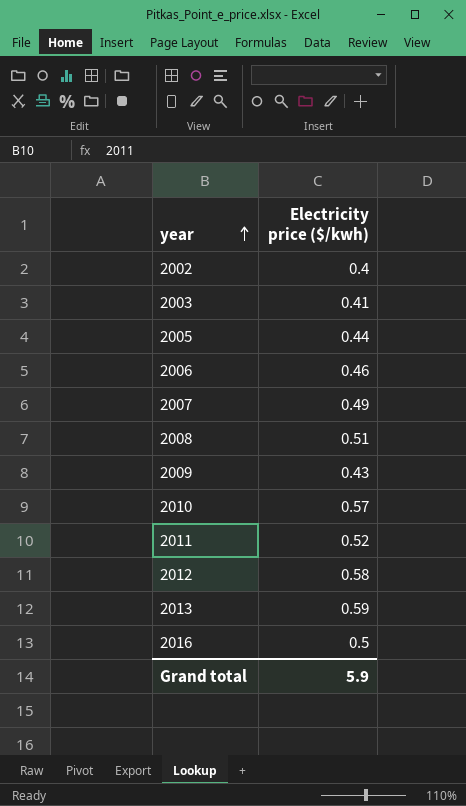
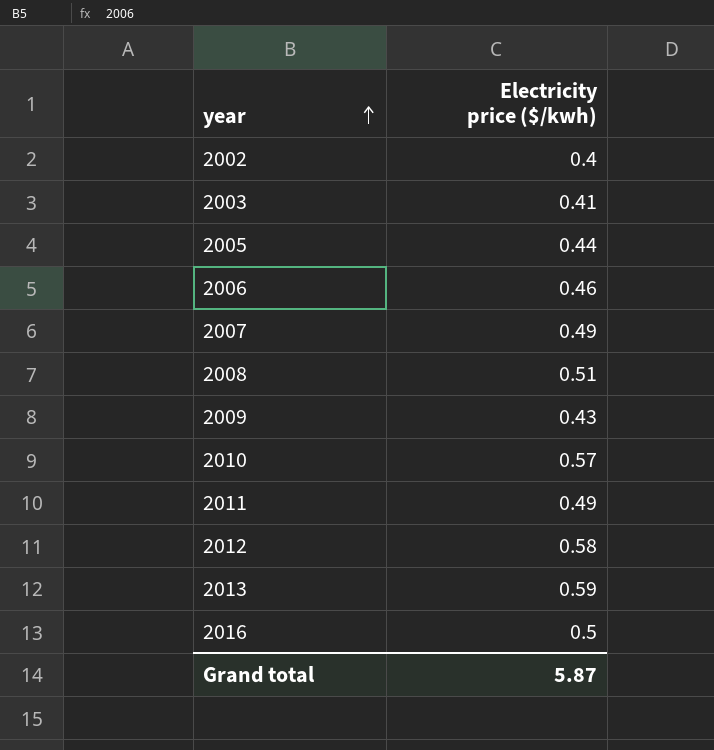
2011 | Electricity price ($/kwh): 0.52 -> 0.49
Grand total | Electricity price ($/kwh): 5.9 -> 5.87

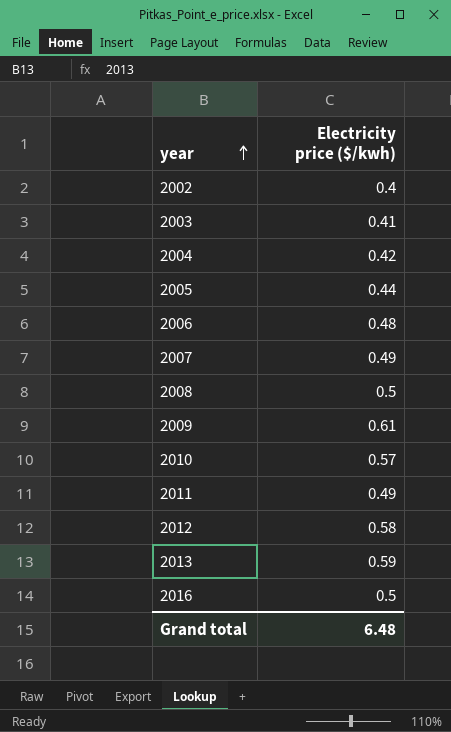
row 2004: none -> 0.42
2006 | Electricity price ($/kwh): 0.46 -> 0.48
2008 | Electricity price ($/kwh): 0.51 -> 0.5
2009 | Electricity price ($/kwh): 0.43 -> 0.61
Grand total | Electricity price ($/kwh): 5.87 -> 6.48

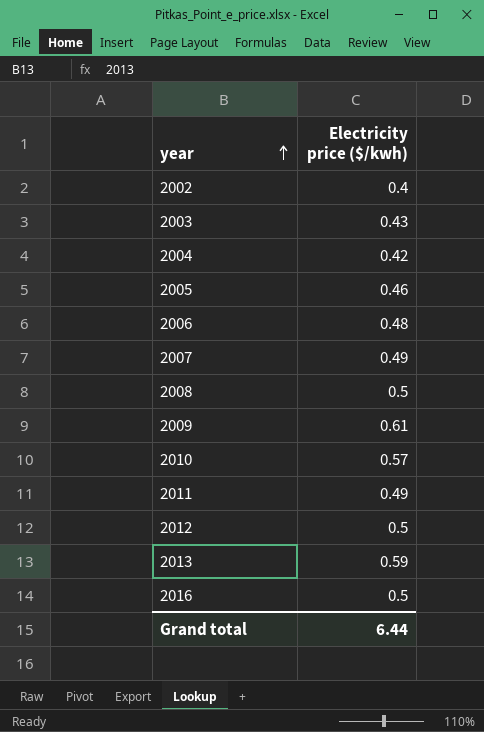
2003 | Electricity price ($/kwh): 0.41 -> 0.43
2005 | Electricity price ($/kwh): 0.44 -> 0.46
2012 | Electricity price ($/kwh): 0.58 -> 0.5
Grand total | Electricity price ($/kwh): 6.48 -> 6.44

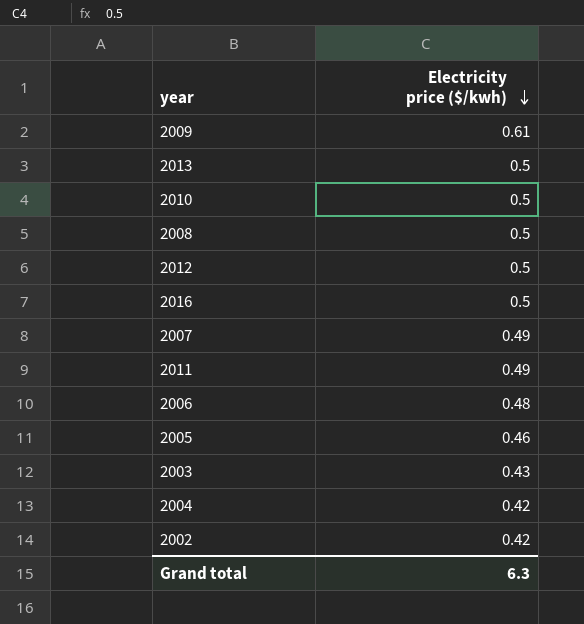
row order: year ascending -> Electricity price ($/kwh) descending
2013 | Electricity price ($/kwh): 0.59 -> 0.5
2010 | Electricity price ($/kwh): 0.57 -> 0.5
2002 | Electricity price ($/kwh): 0.4 -> 0.42
Grand total | Electricity price ($/kwh): 6.44 -> 6.3

